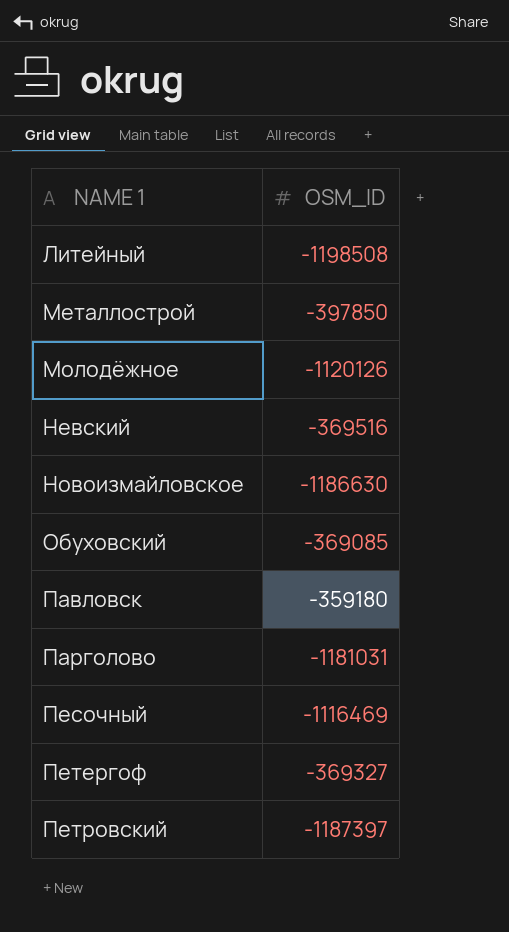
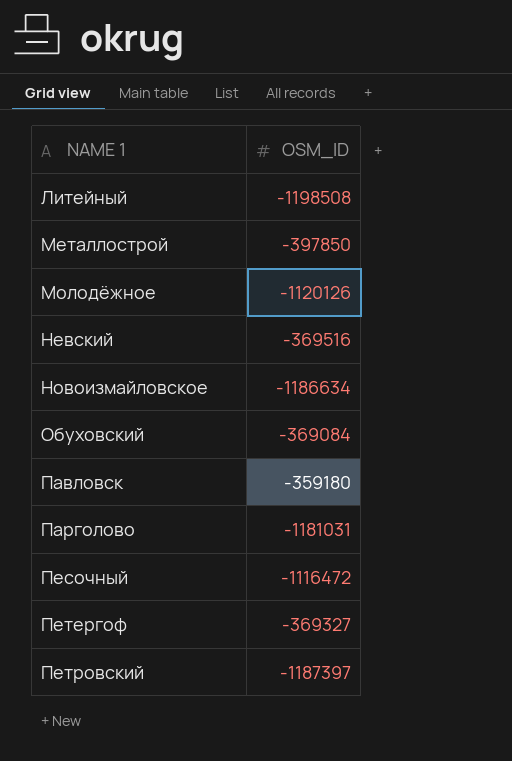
Новоизмайловское | OSM_ID: -1186630 -> -1186634
Обуховский | OSM_ID: -369085 -> -369084
Песочный | OSM_ID: -1116469 -> -1116472

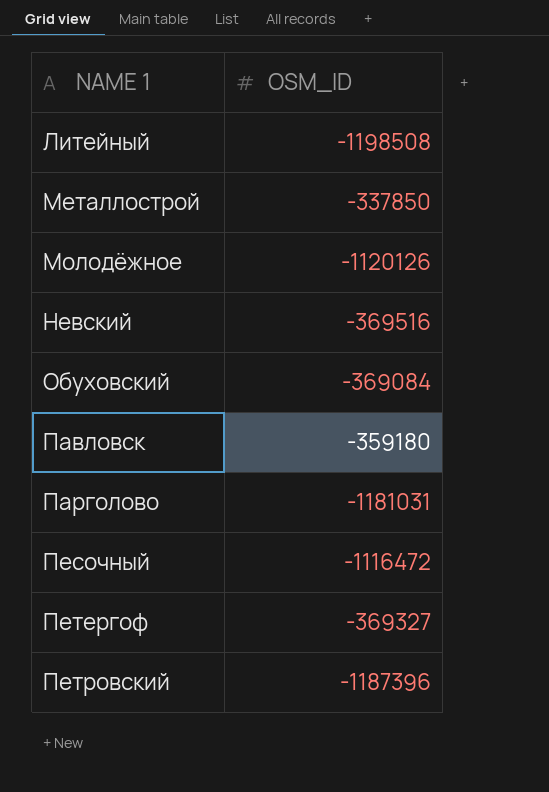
row Новоизмайловское: -1186634 -> none
Металлострой | OSM_ID: -397850 -> -337850
Петровский | OSM_ID: -1187397 -> -1187396

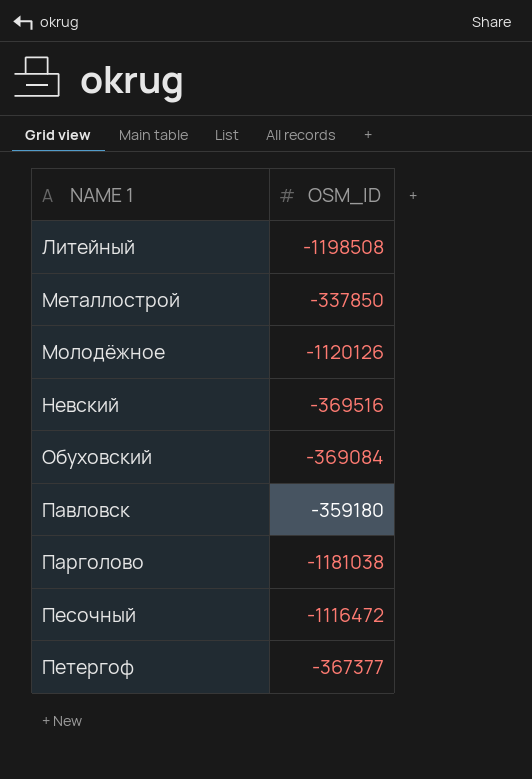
row Петровский: -1187396 -> none
Парголово | OSM_ID: -1181031 -> -1181038
Петергоф | OSM_ID: -369327 -> -367377

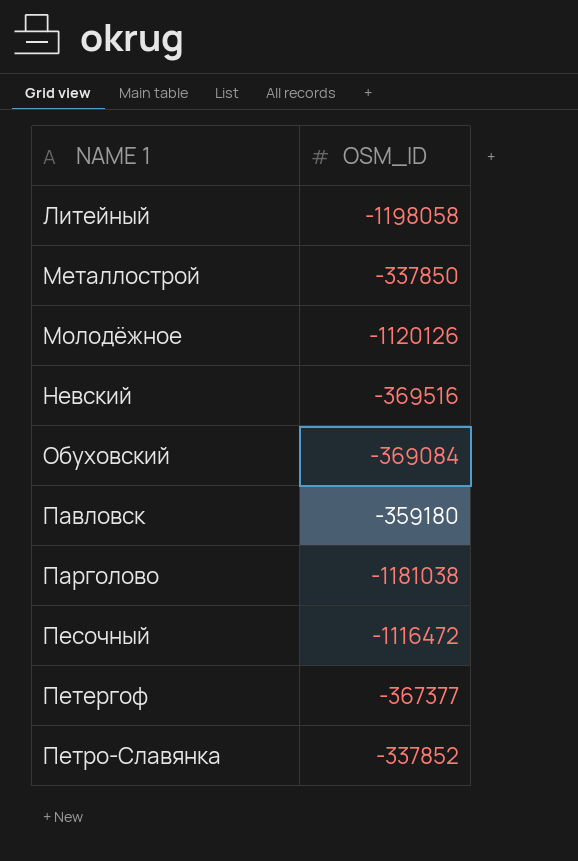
Литейный | OSM_ID: -1198508 -> -1198058
row Петро-Славянка: none -> -337852

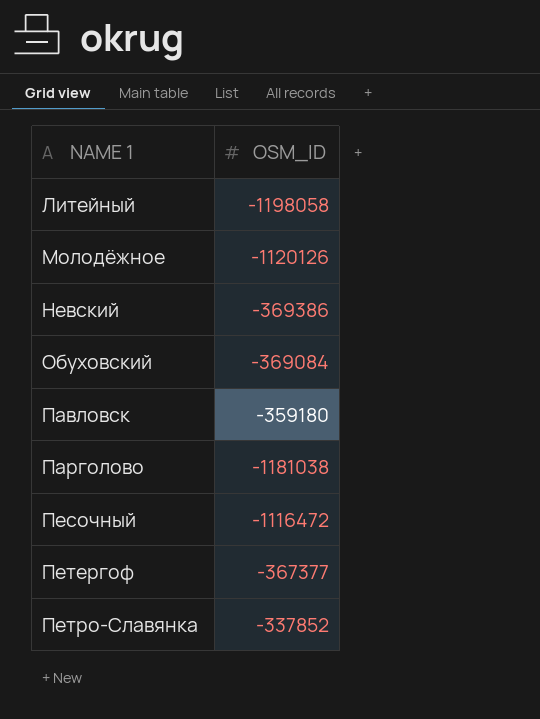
row Металлострой: -337850 -> none
Невский | OSM_ID: -369516 -> -369386

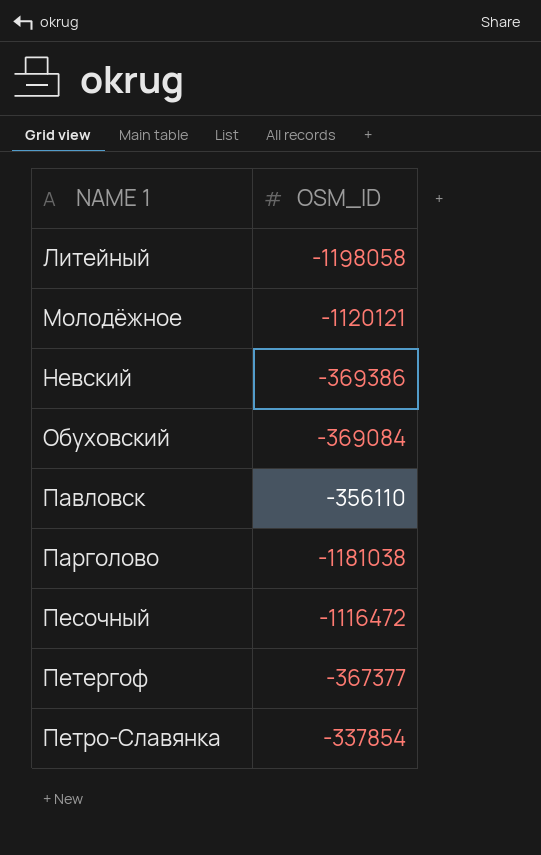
Молодёжное | OSM_ID: -1120126 -> -1120121
Павловск | OSM_ID: -359180 -> -356110
Петро-Славянка | OSM_ID: -337852 -> -337854

